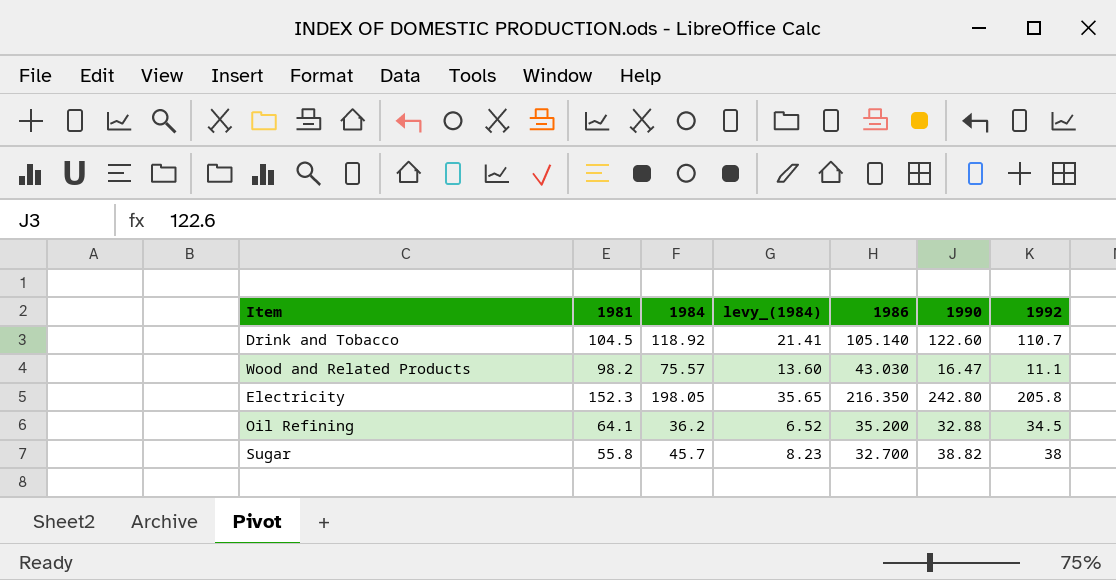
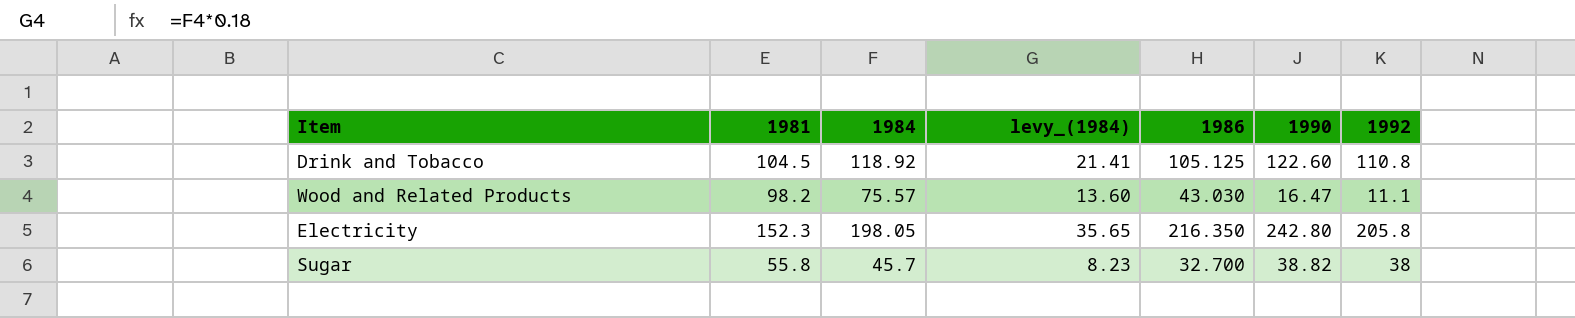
row Oil Refining: 64.1 | 36.2 | 6.52 | 35.200 | 32.88 | 34.5 -> none
Drink and Tobacco | 1986: 105.140 -> 105.125
Drink and Tobacco | 1992: 110.7 -> 110.8

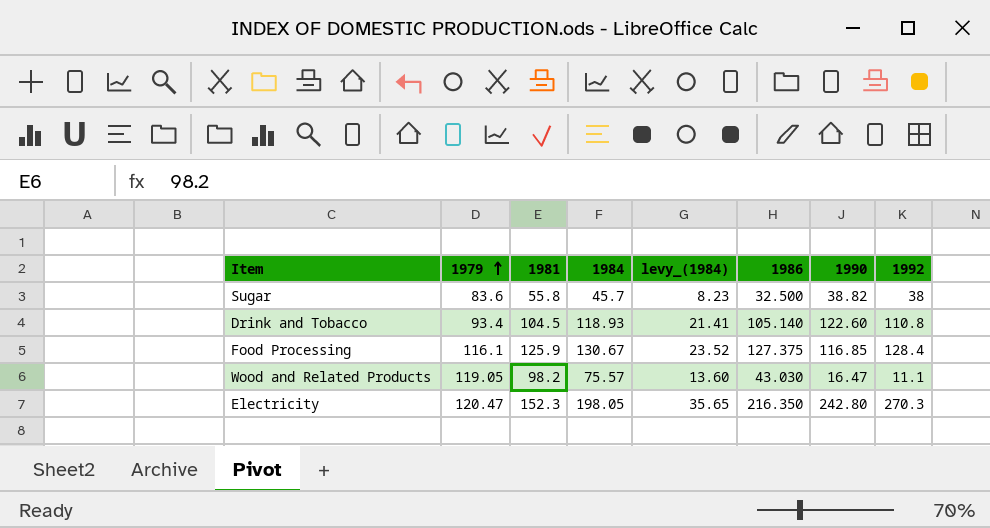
row order: none -> 1979 ascending
column 1979 | position: none -> 2
Sugar | 1986: 32.700 -> 32.500
Drink and Tobacco | 1984: 118.92 -> 118.93
Drink and Tobacco | 1986: 105.125 -> 105.140
row Food Processing: none -> 116.1 | 125.9 | 130.67 | 23.52 | 127.375 | 116.85 | 128.4
Electricity | 1992: 205.8 -> 270.3

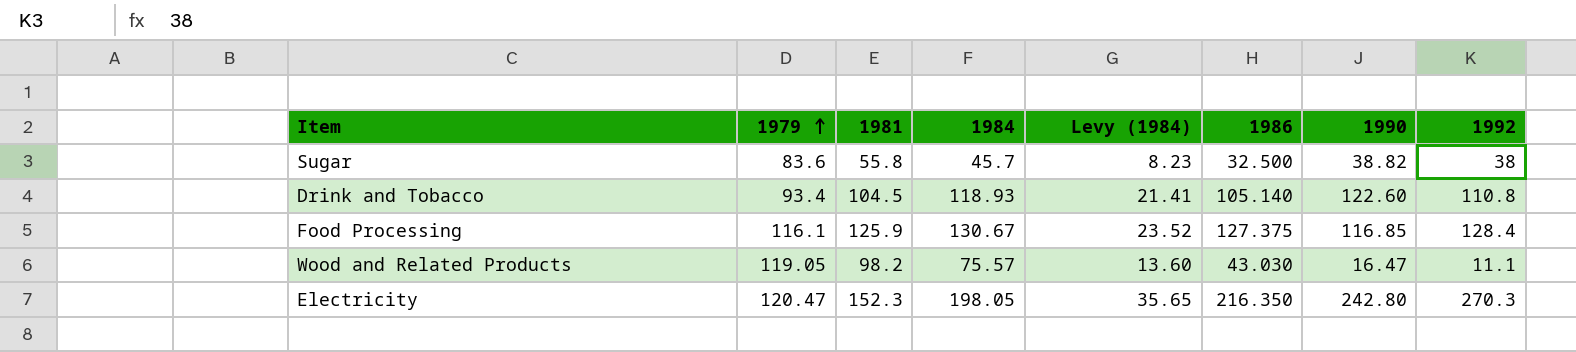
column name: levy_(1984) -> Levy (1984)

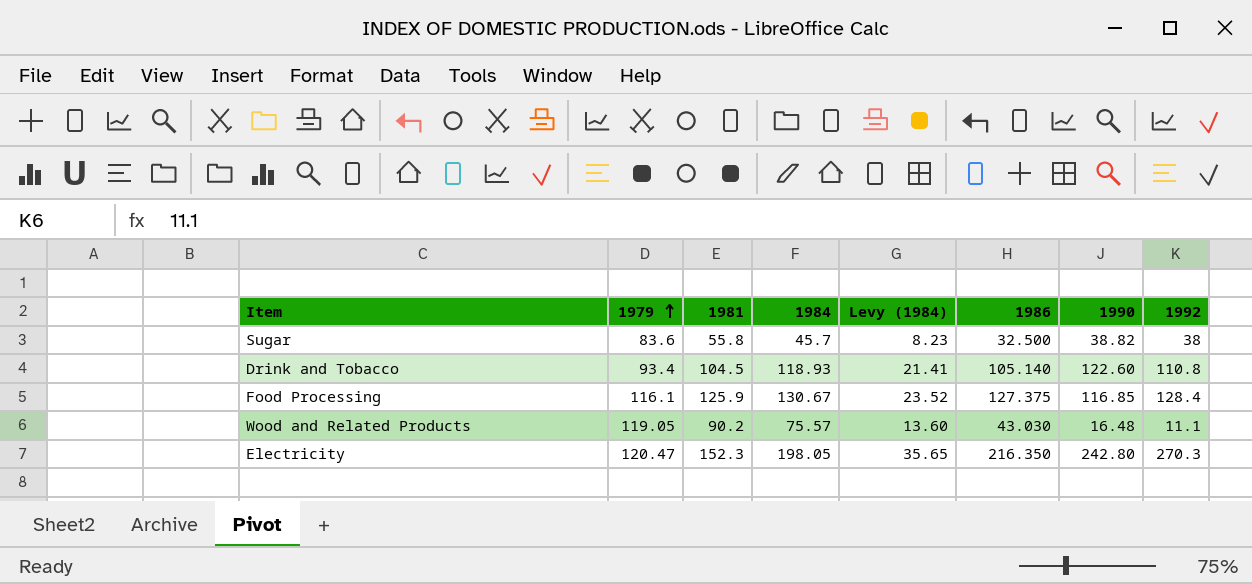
Wood and Related Products | 1981: 98.2 -> 90.2
Wood and Related Products | 1990: 16.47 -> 16.48

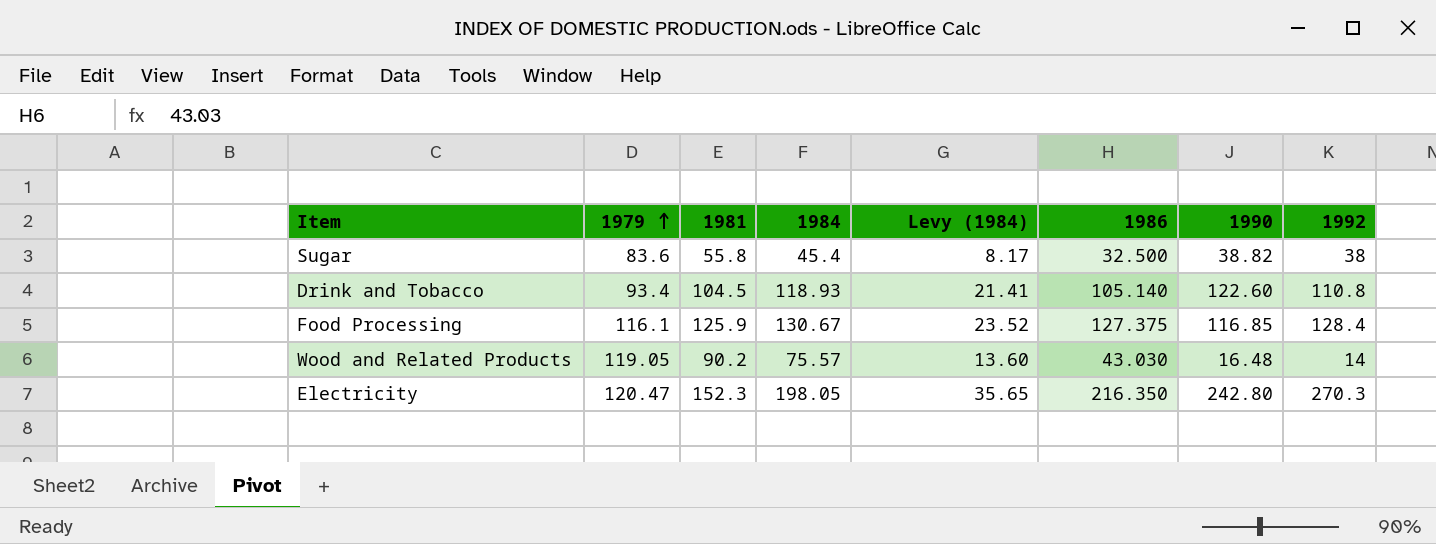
Sugar | 1984: 45.7 -> 45.4
Sugar | Levy (1984): 8.23 -> 8.17
Wood and Related Products | 1992: 11.1 -> 14

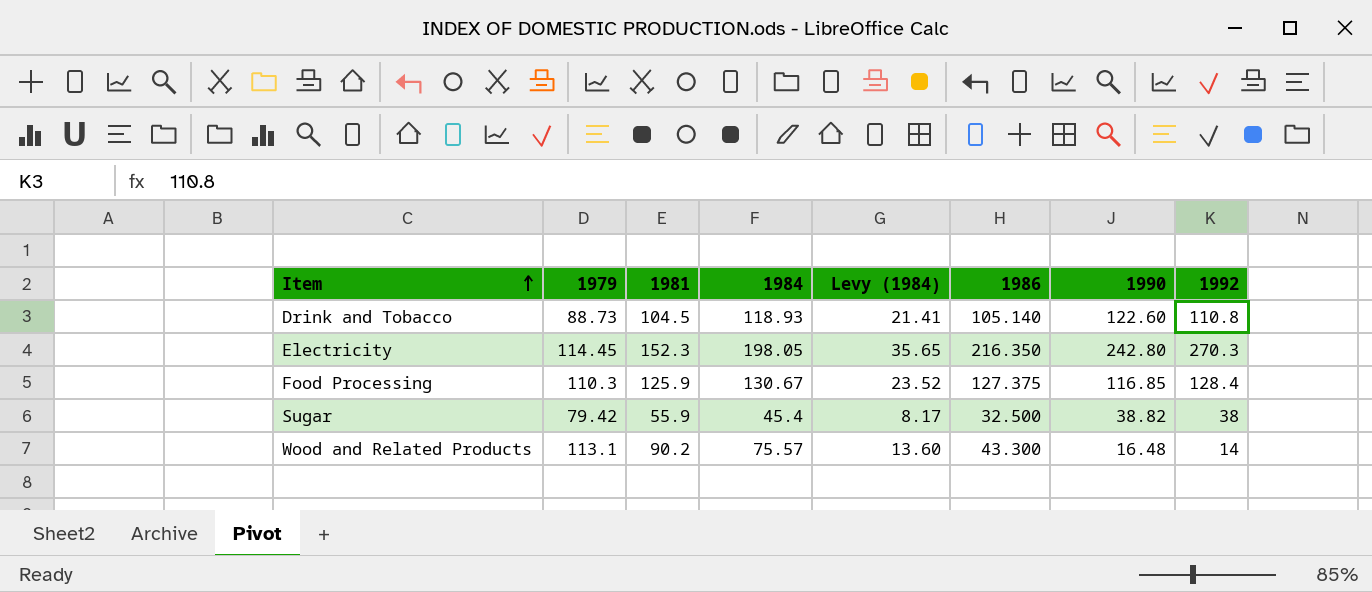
row order: 1979 ascending -> Item ascending
Drink and Tobacco | 1979: 93.4 -> 88.73
Electricity | 1979: 120.47 -> 114.45
Food Processing | 1979: 116.1 -> 110.3
Sugar | 1979: 83.6 -> 79.42
Sugar | 1981: 55.8 -> 55.9
Wood and Related Products | 1979: 119.05 -> 113.1
Wood and Related Products | 1986: 43.030 -> 43.300

